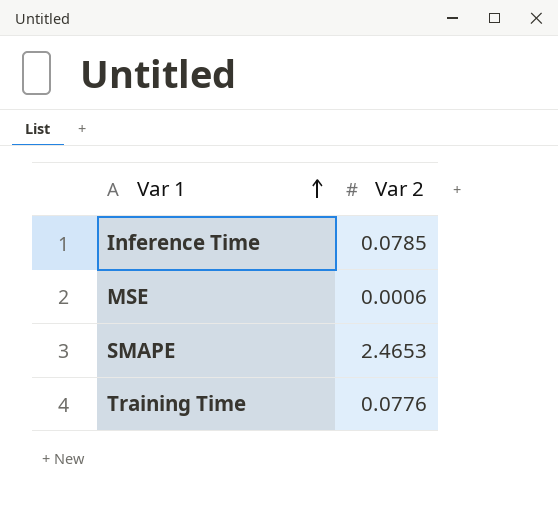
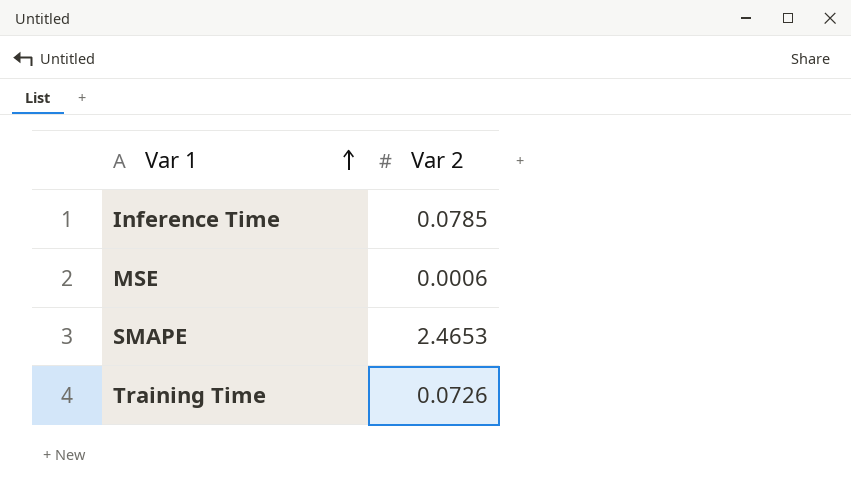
Training Time | Var 2: 0.0776 -> 0.0726

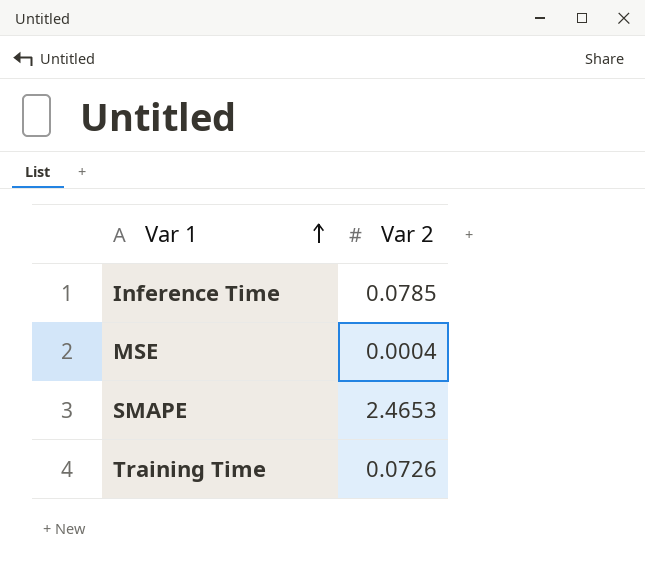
MSE | Var 2: 0.0006 -> 0.0004

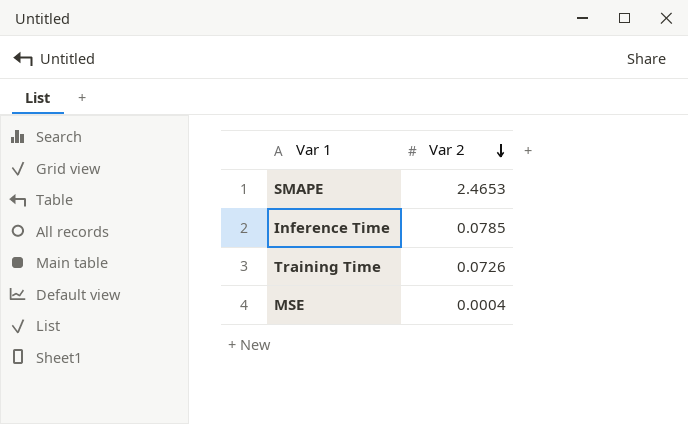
row order: Var 1 ascending -> Var 2 descending

